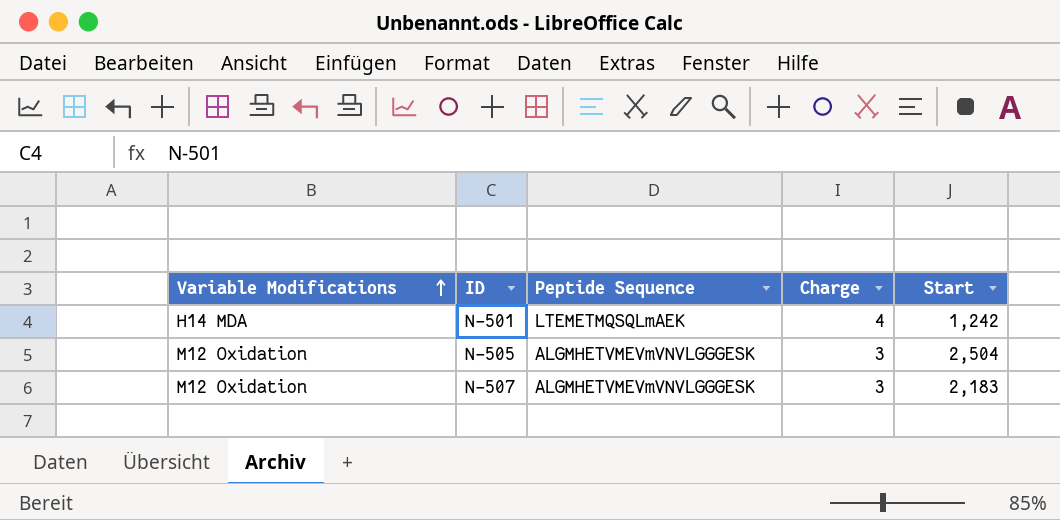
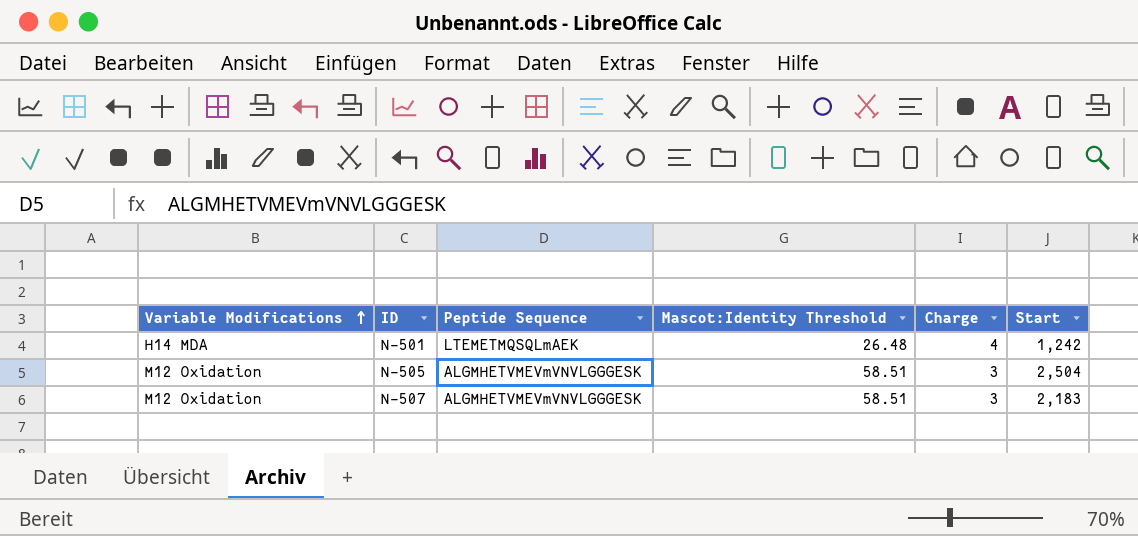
column Mascot:Identity Threshold | position: none -> 4

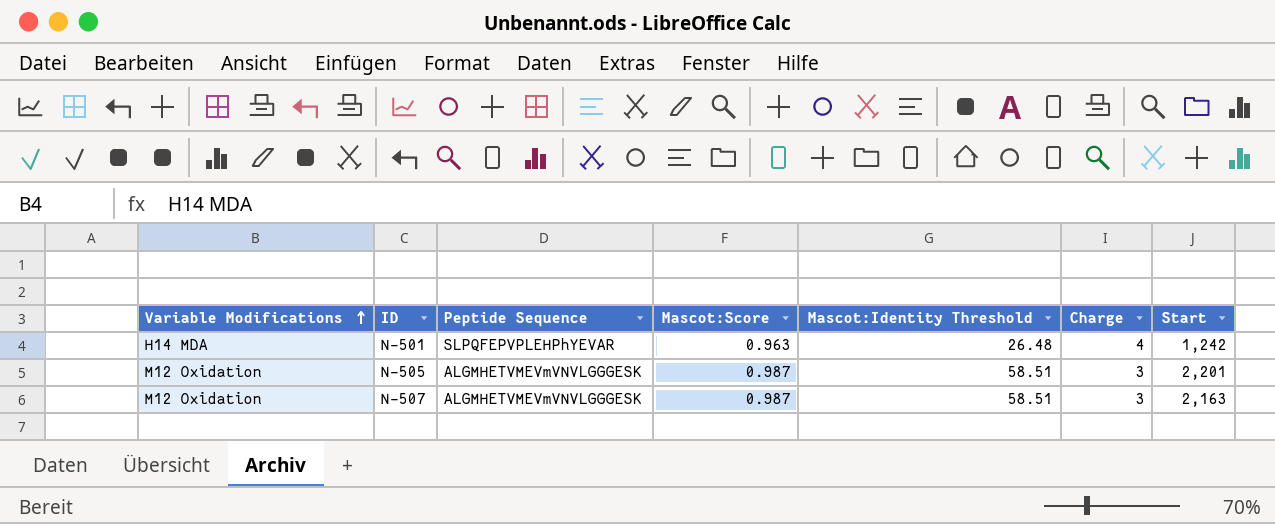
column Mascot:Score | position: none -> 4
N-501 | Peptide Sequence: LTEMETMQSQLmAEK -> SLPQFEPVPLEHPhYEVAR
N-505 | Start: 2,504 -> 2,201
N-507 | Start: 2,183 -> 2,163

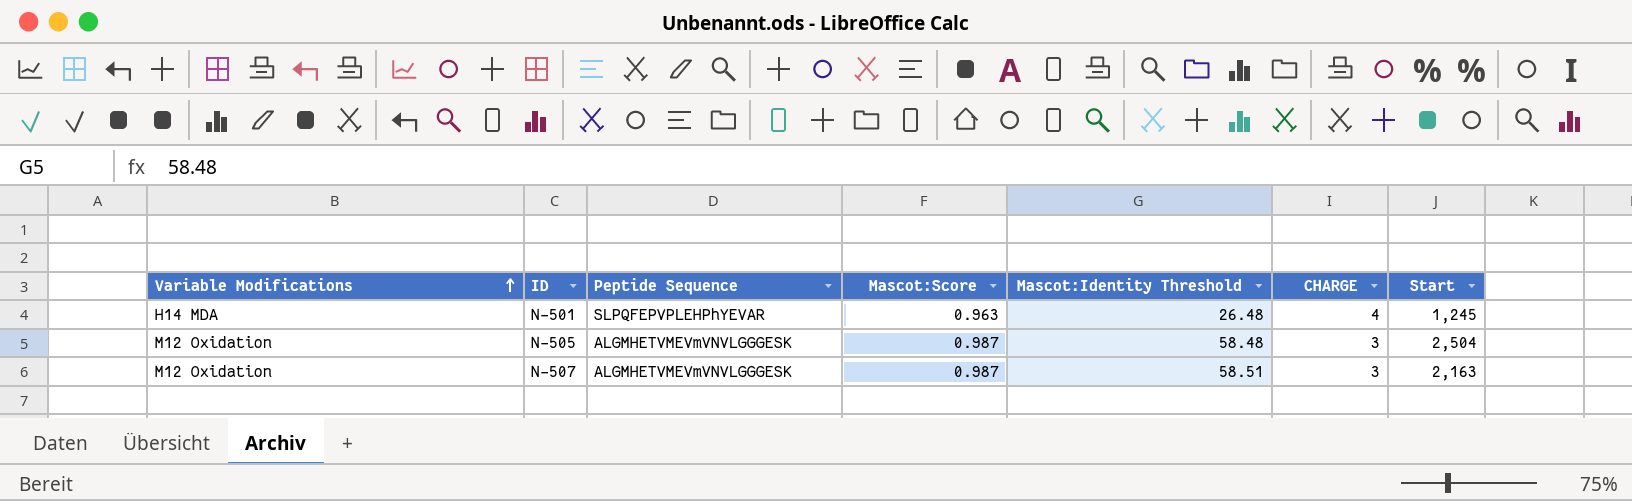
column name: Charge -> CHARGE
N-501 | Start: 1,242 -> 1,245
N-505 | Mascot:Identity Threshold: 58.51 -> 58.48
N-505 | Start: 2,201 -> 2,504

